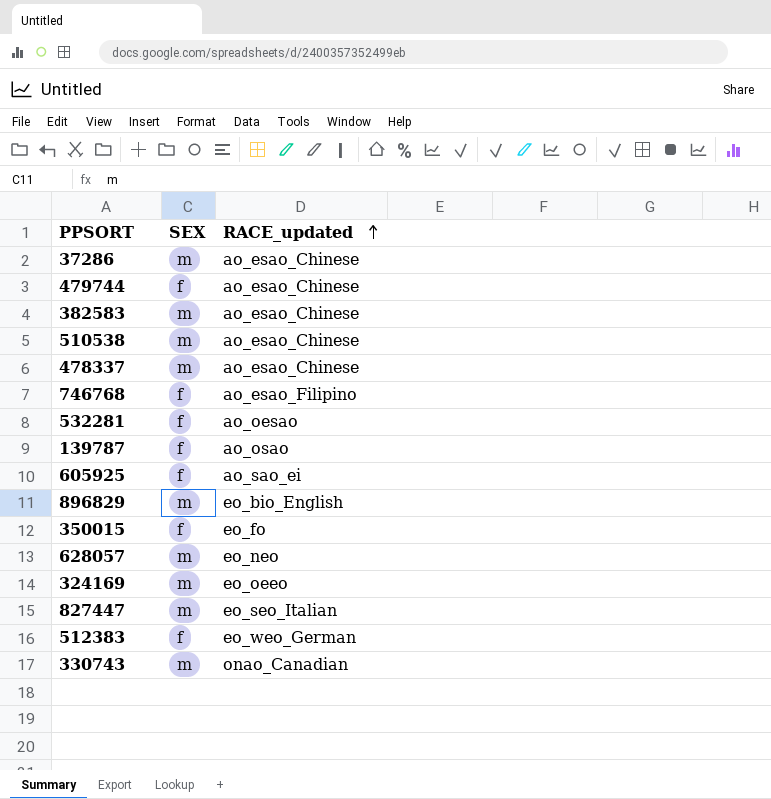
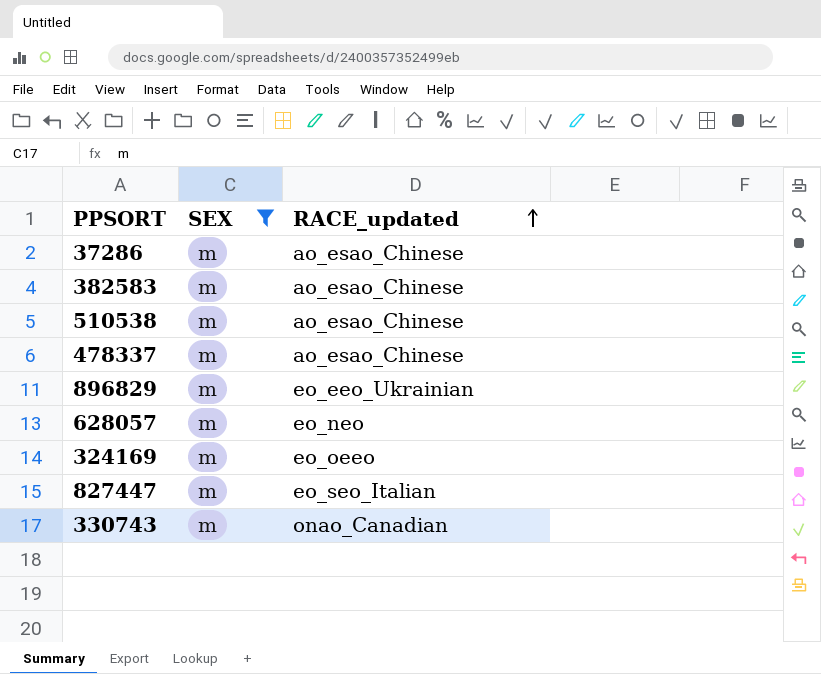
filter: none -> SEX = m
896829 | RACE_updated: eo_bio_English -> eo_eeo_Ukrainian

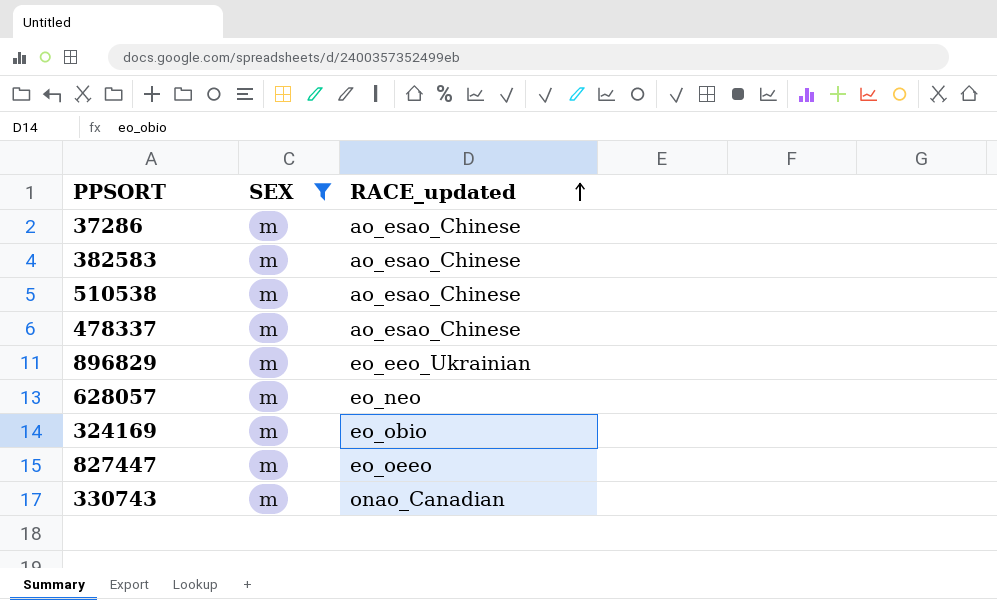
324169 | RACE_updated: eo_oeeo -> eo_obio
827447 | RACE_updated: eo_seo_Italian -> eo_oeeo

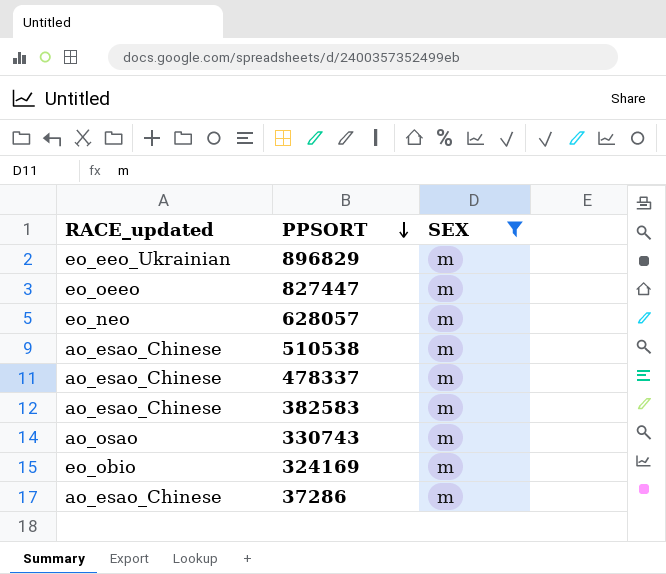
row order: RACE_updated ascending -> PPSORT descending
column RACE_updated | position: 3 -> 1
330743 | RACE_updated: onao_Canadian -> ao_osao

